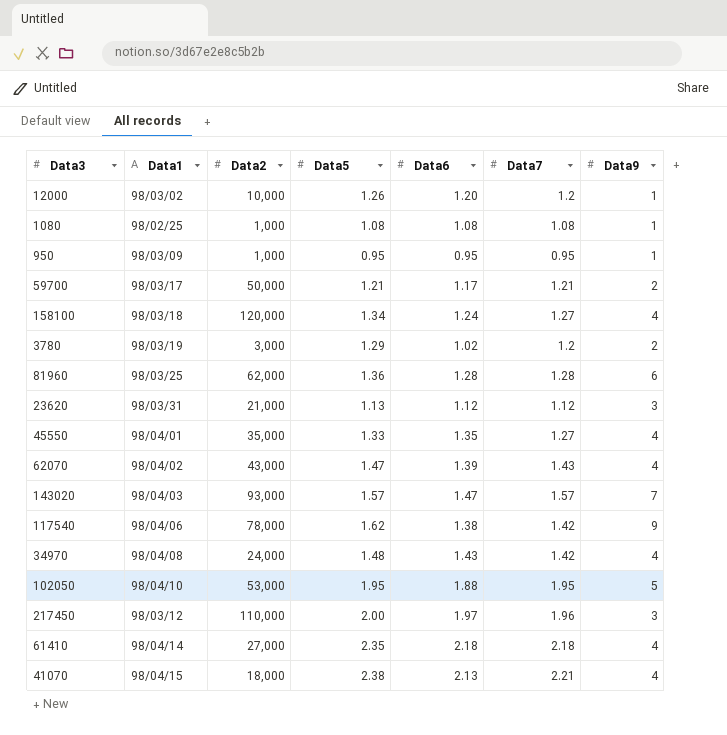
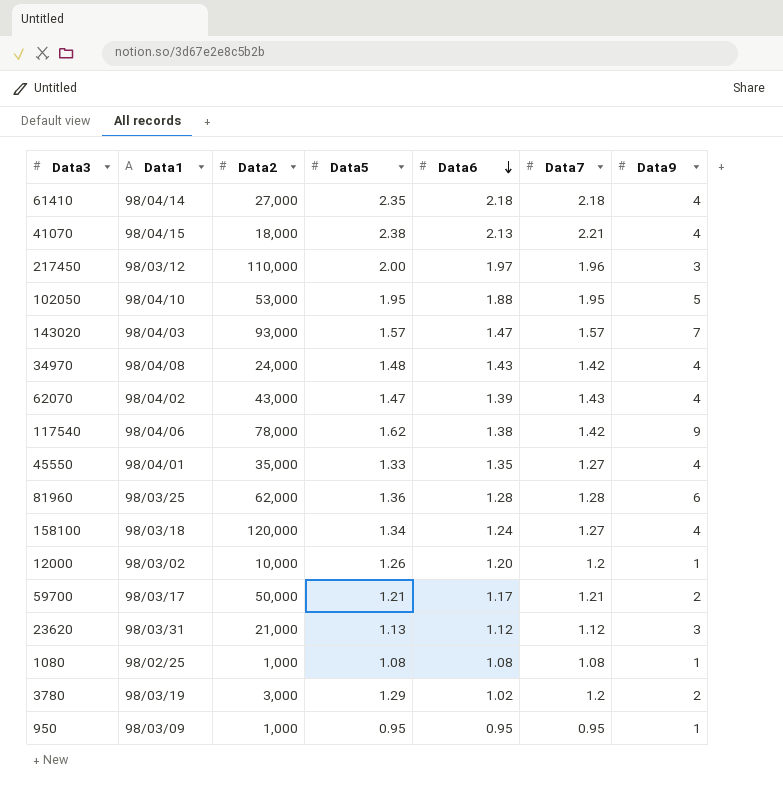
row order: none -> Data6 descending

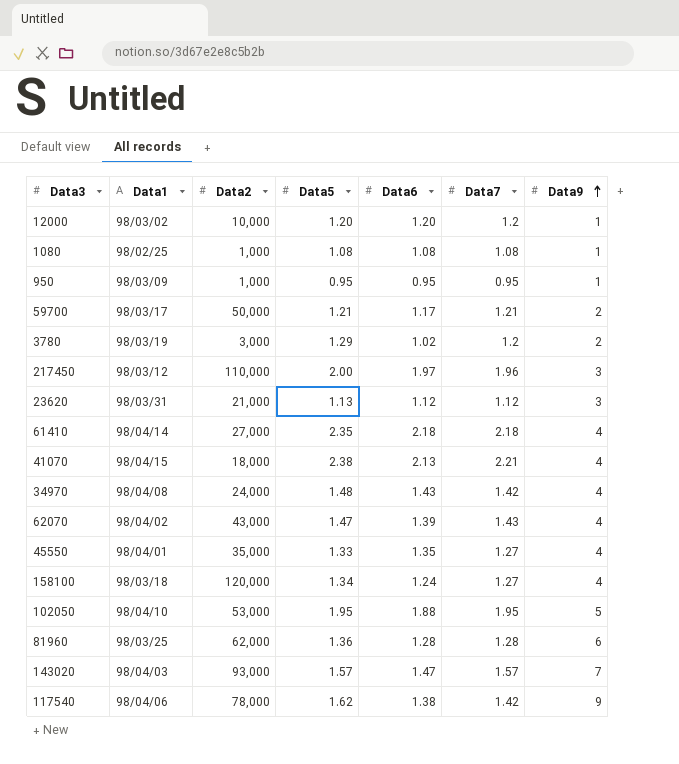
row order: Data6 descending -> Data9 ascending
12000 | Data5: 1.26 -> 1.20

